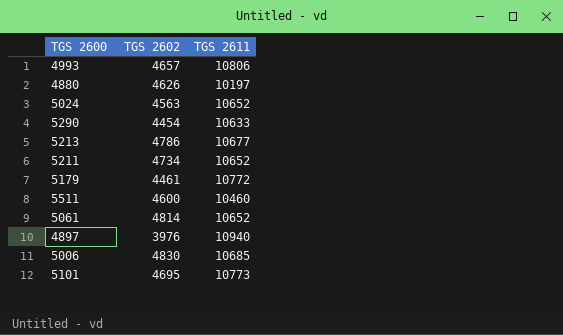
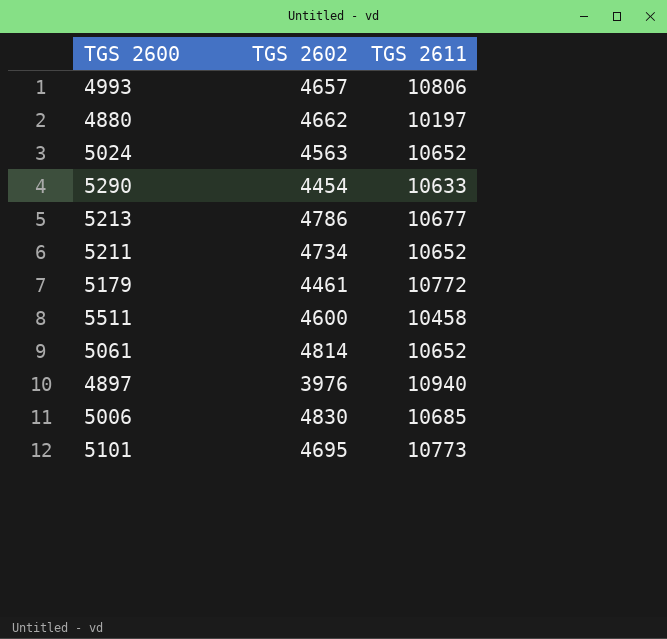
4880 | TGS 2602: 4626 -> 4662
5511 | TGS 2611: 10460 -> 10458

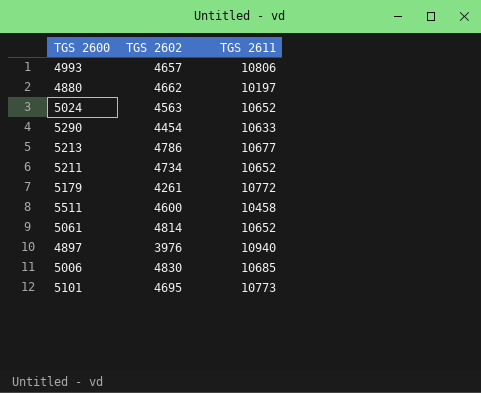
5179 | TGS 2602: 4461 -> 4261

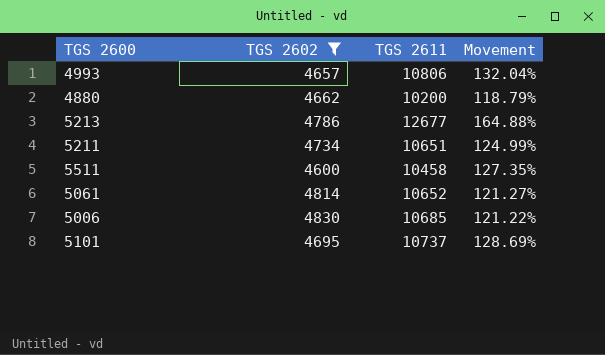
filter: none -> TGS 2602 >= 4600
column Movement | formula: none -> ([TGS 2611] - [TGS 2602]) / [TGS 2602]
4880 | TGS 2611: 10197 -> 10200
5213 | TGS 2611: 10677 -> 12677
5211 | TGS 2611: 10652 -> 10651
5101 | TGS 2611: 10773 -> 10737

